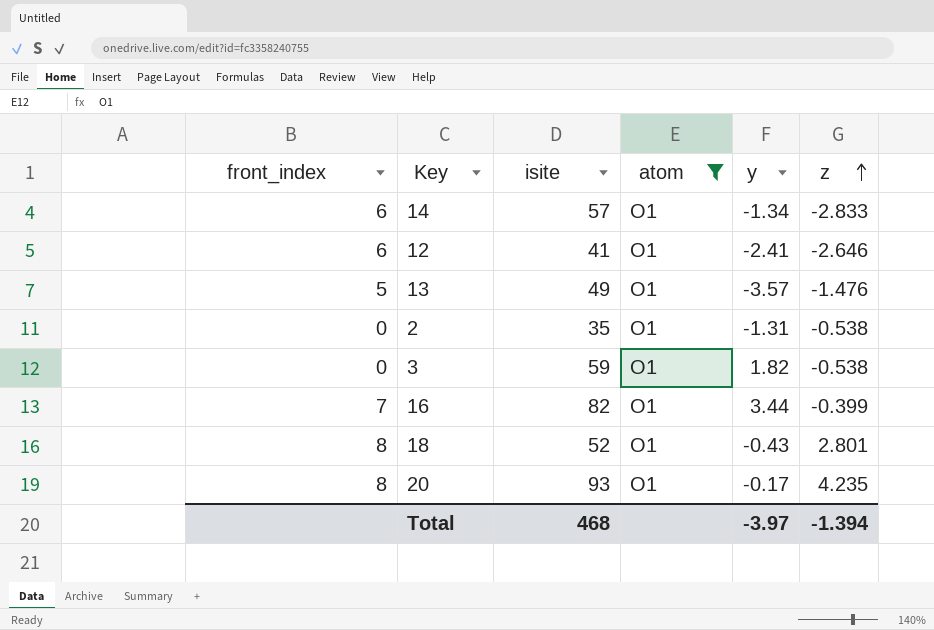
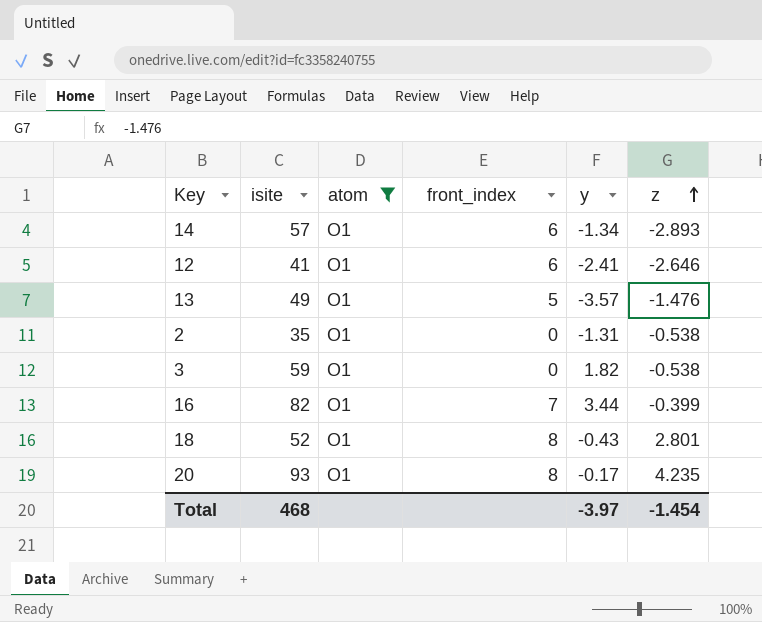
column front_index | position: 1 -> 4
14 | z: -2.833 -> -2.893
Total | z: -1.394 -> -1.454

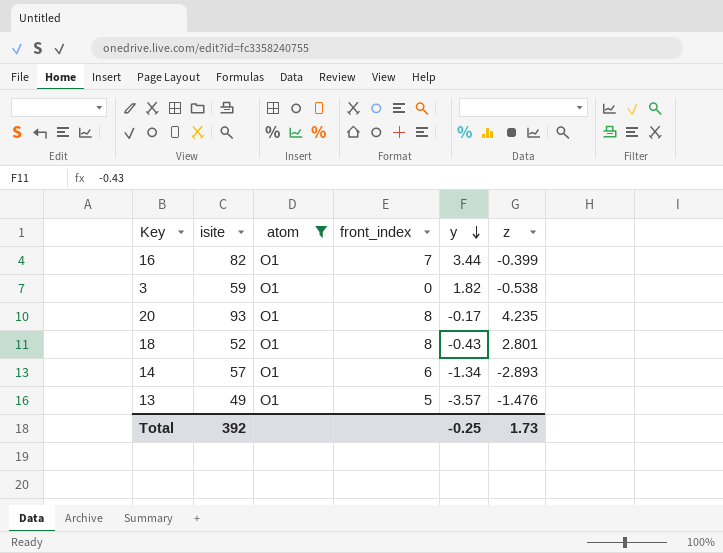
row order: z ascending -> y descending
row 12: 41 | O1 | 6 | -2.41 | -2.646 -> none
row 2: 35 | O1 | 0 | -1.31 | -0.538 -> none
Total | isite: 468 -> 392
Total | y: -3.97 -> -0.25
Total | z: -1.454 -> 1.73

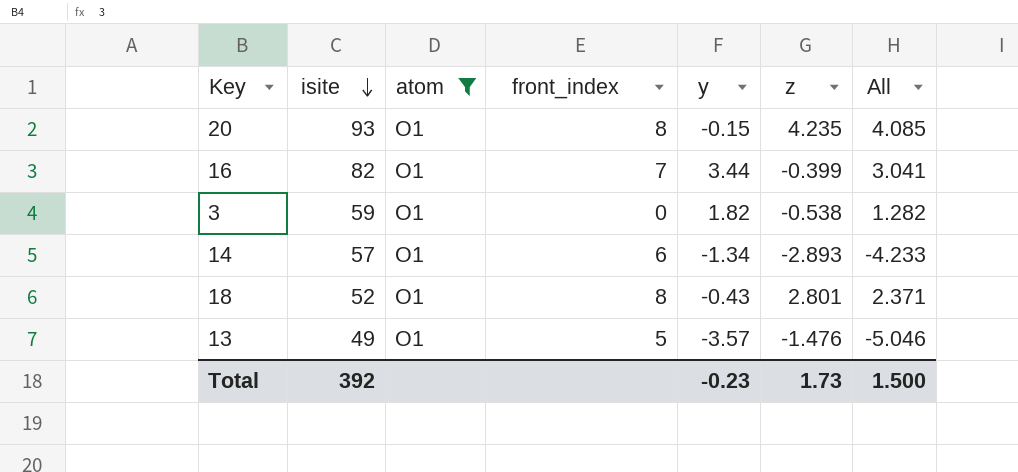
row order: y descending -> isite descending
column All | formula: none -> [y] + [z]
20 | y: -0.17 -> -0.15
Total | y: -0.25 -> -0.23

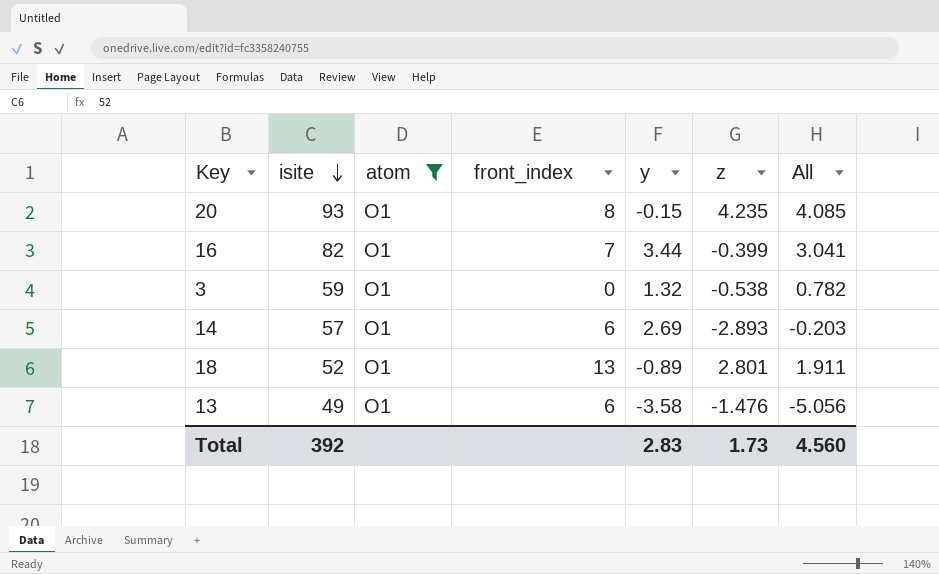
3 | y: 1.82 -> 1.32
3 | All: 1.282 -> 0.782
14 | y: -1.34 -> 2.69
14 | All: -4.233 -> -0.203
18 | front_index: 8 -> 13
18 | y: -0.43 -> -0.89
18 | All: 2.371 -> 1.911
13 | front_index: 5 -> 6
13 | y: -3.57 -> -3.58
13 | All: -5.046 -> -5.056
Total | y: -0.23 -> 2.83
Total | All: 1.500 -> 4.560

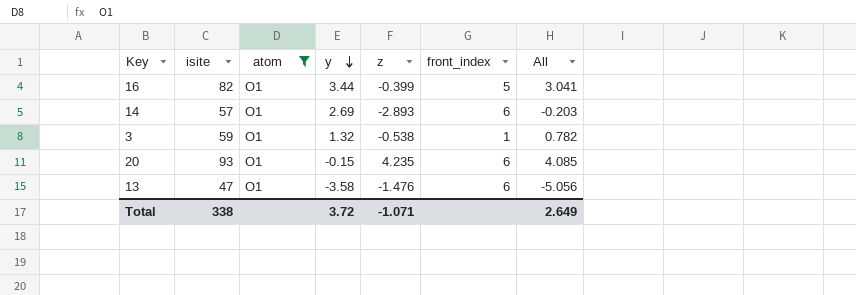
row order: isite descending -> y descending
column front_index | position: 4 -> 6
row 18: 52 | O1 | 13 | -0.89 | 2.801 | 1.911 -> none
16 | front_index: 7 -> 5
3 | front_index: 0 -> 1
20 | front_index: 8 -> 6
13 | isite: 49 -> 47
Total | isite: 392 -> 338
Total | y: 2.83 -> 3.72
Total | z: 1.73 -> -1.071
Total | All: 4.560 -> 2.649

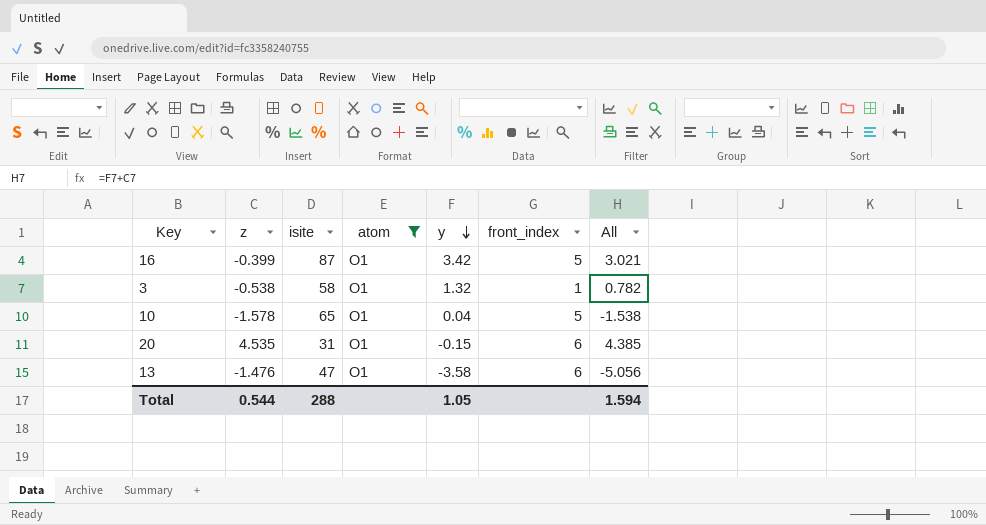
column z | position: 5 -> 2
row 14: 57 | O1 | 2.69 | -2.893 | 6 | -0.203 -> none
16 | isite: 82 -> 87
16 | y: 3.44 -> 3.42
16 | All: 3.041 -> 3.021
3 | isite: 59 -> 58
row 10: none -> -1.578 | 65 | O1 | 0.04 | 5 | -1.538
20 | z: 4.235 -> 4.535
20 | isite: 93 -> 31
20 | All: 4.085 -> 4.385
Total | z: -1.071 -> 0.544
Total | isite: 338 -> 288
Total | y: 3.72 -> 1.05
Total | All: 2.649 -> 1.594

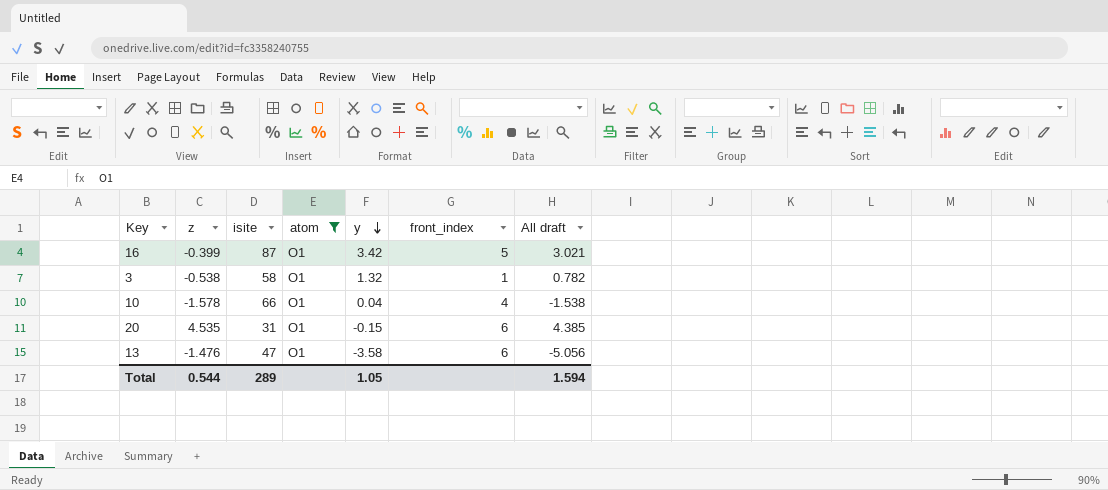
column name: All -> All draft
10 | isite: 65 -> 66
10 | front_index: 5 -> 4
Total | isite: 288 -> 289

